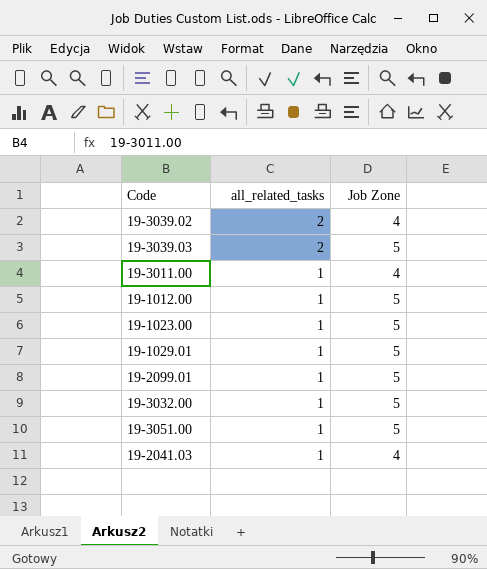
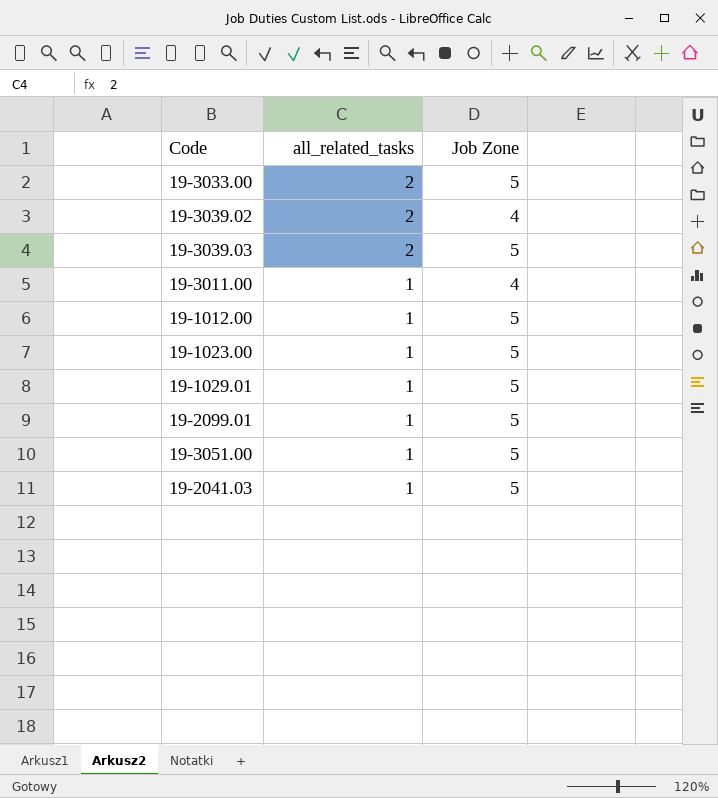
row 19-3032.00: 1 | 5 -> none
row 19-3033.00: none -> 2 | 5
19-2041.03 | Job Zone: 4 -> 5

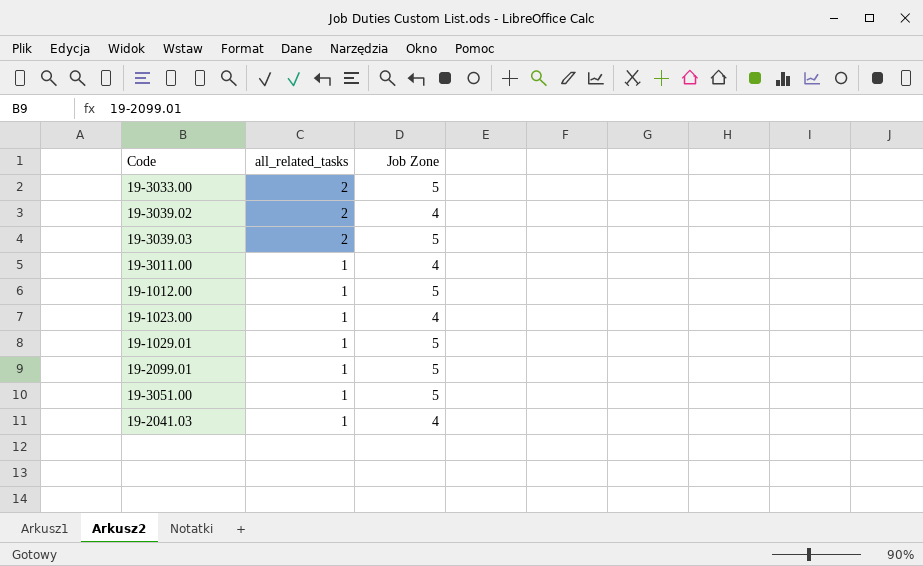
19-1023.00 | Job Zone: 5 -> 4
19-2041.03 | Job Zone: 5 -> 4

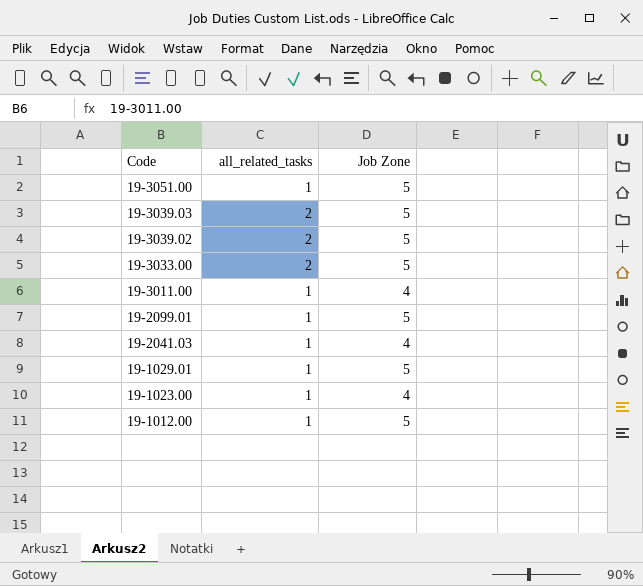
row order: all_related_tasks descending -> Code descending
19-3039.02 | Job Zone: 4 -> 5

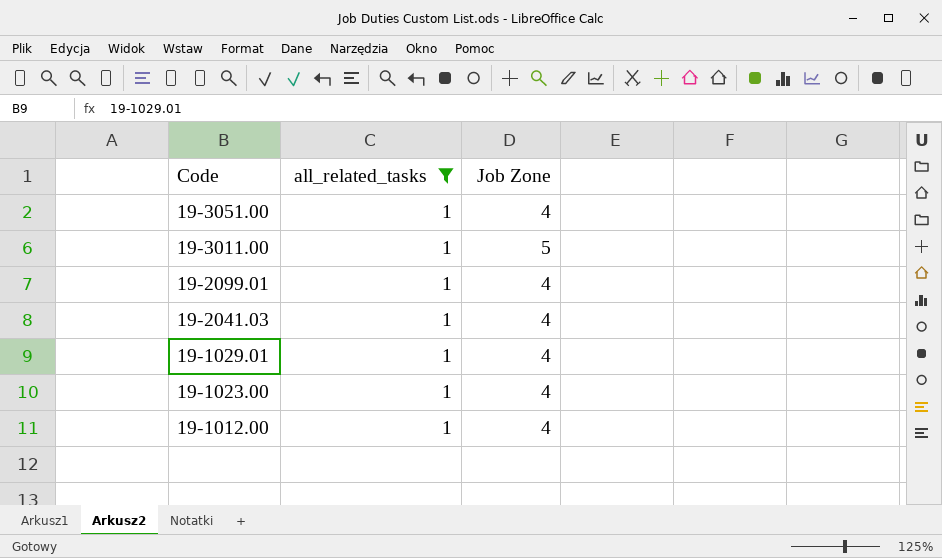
filter: none -> all_related_tasks = 1
19-3051.00 | Job Zone: 5 -> 4
19-3011.00 | Job Zone: 4 -> 5
19-2099.01 | Job Zone: 5 -> 4
19-1029.01 | Job Zone: 5 -> 4
19-1012.00 | Job Zone: 5 -> 4

